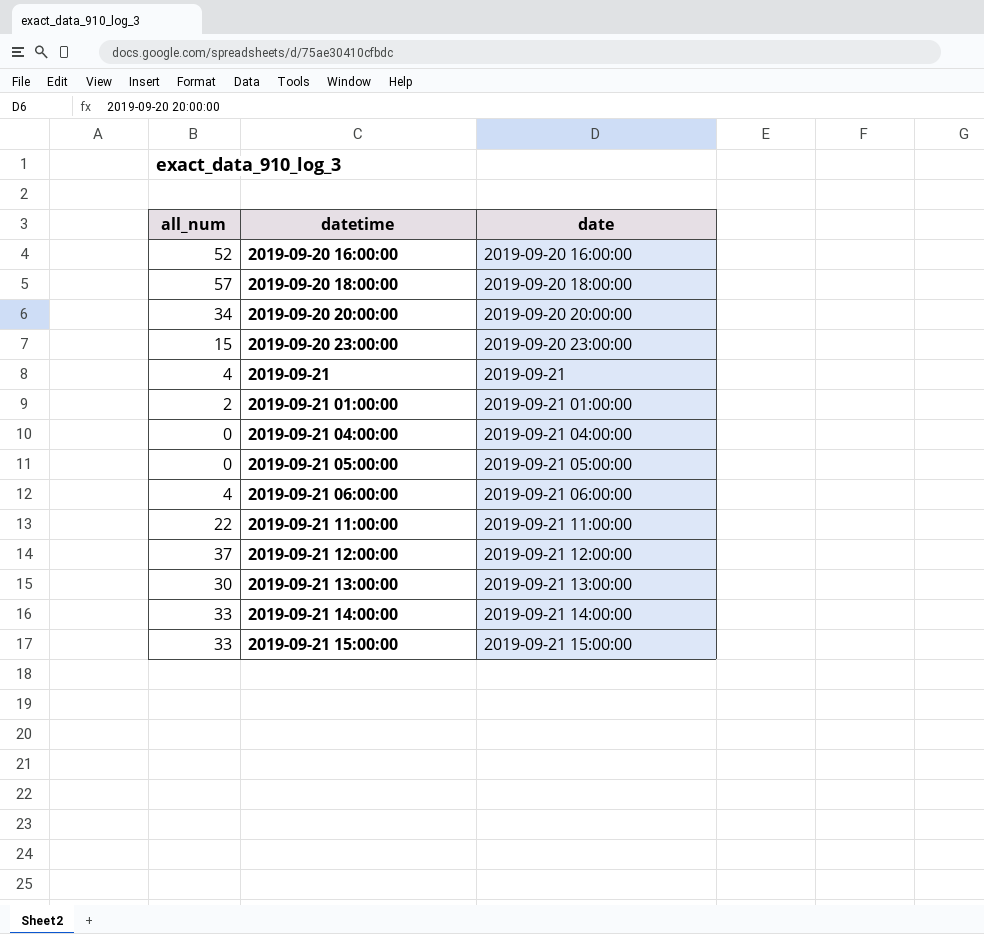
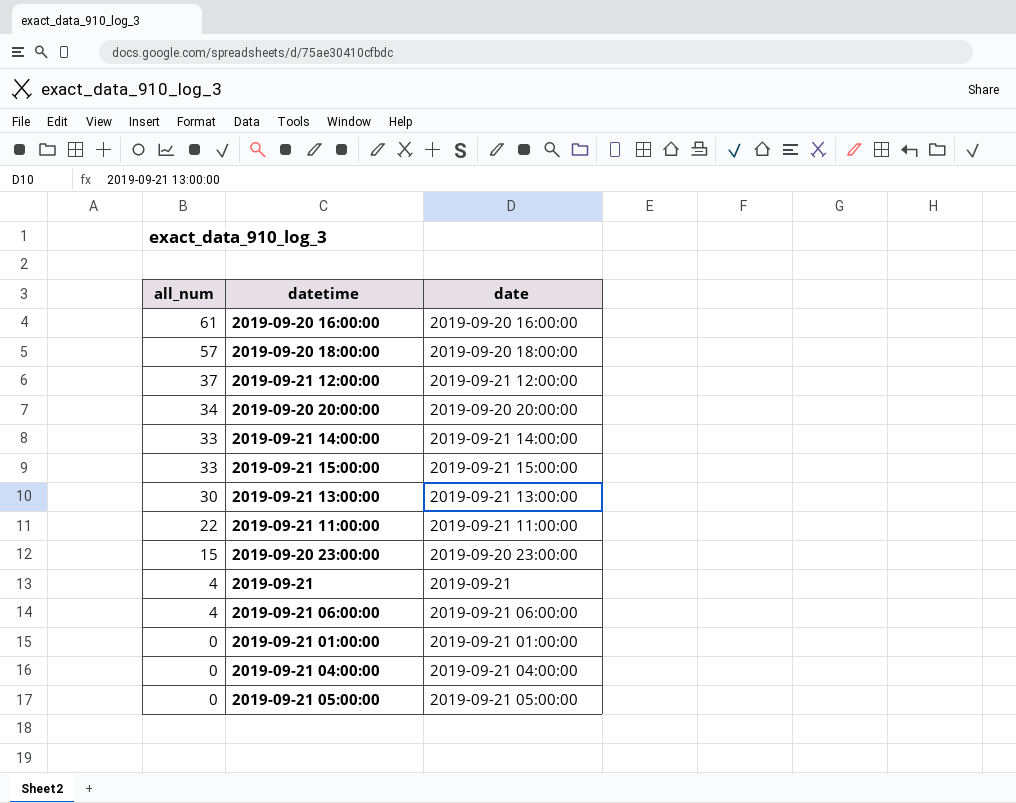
row order: datetime ascending -> all_num descending
2019-09-20 16:00:00 | all_num: 52 -> 61
2019-09-21 01:00:00 | all_num: 2 -> 0

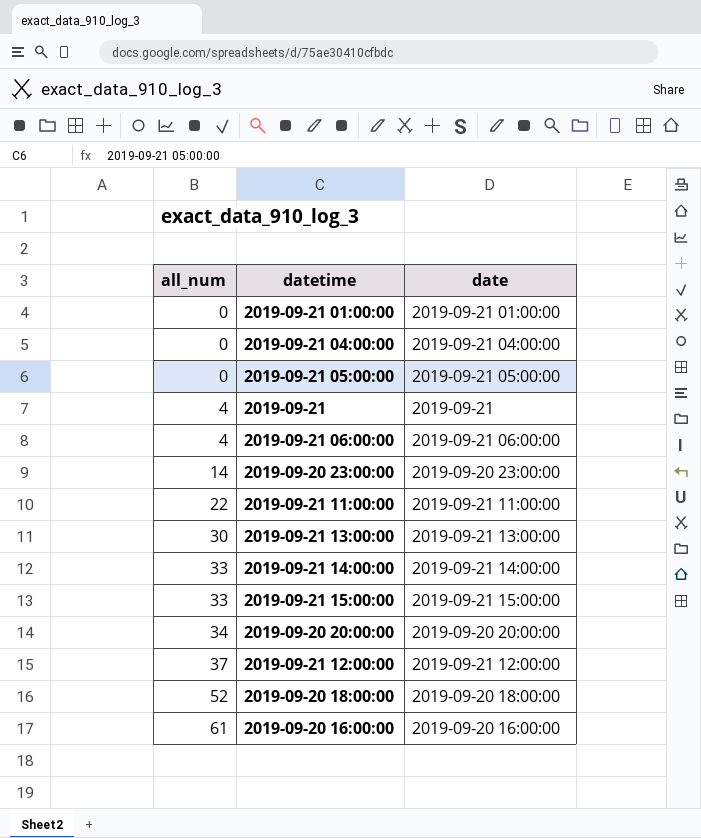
row order: all_num descending -> all_num ascending
2019-09-20 23:00:00 | all_num: 15 -> 14
2019-09-20 18:00:00 | all_num: 57 -> 52

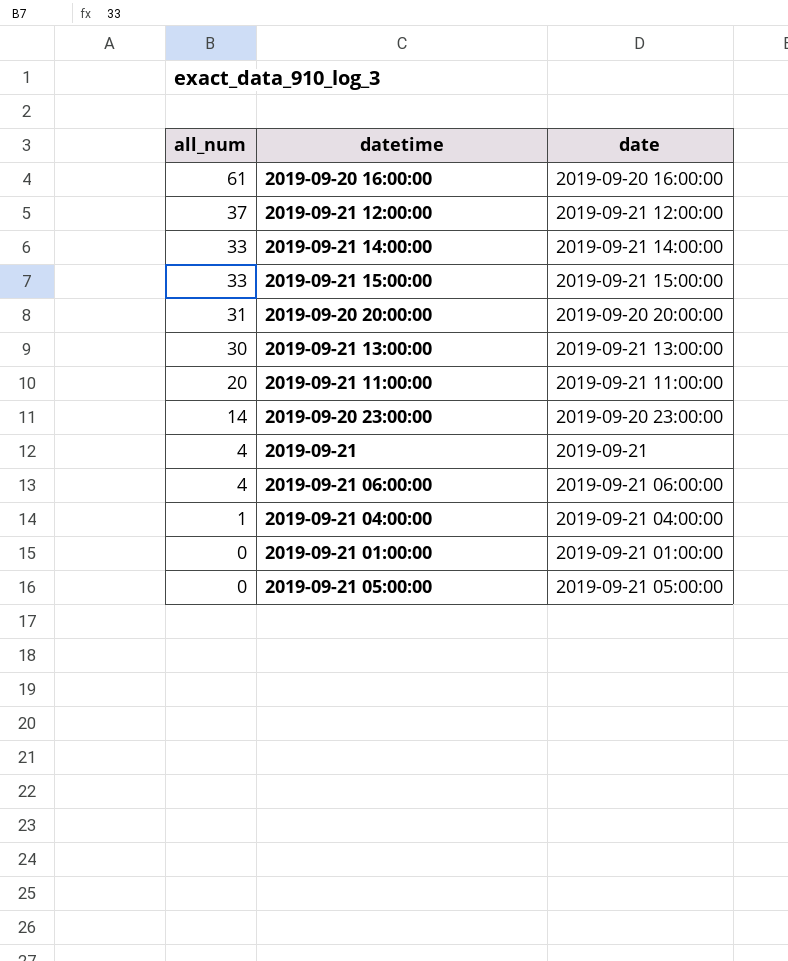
row order: all_num ascending -> all_num descending
row 2019-09-20 18:00:00: 52 | 2019-09-20 18:00:00 -> none
2019-09-20 20:00:00 | all_num: 34 -> 31
2019-09-21 11:00:00 | all_num: 22 -> 20
2019-09-21 04:00:00 | all_num: 0 -> 1

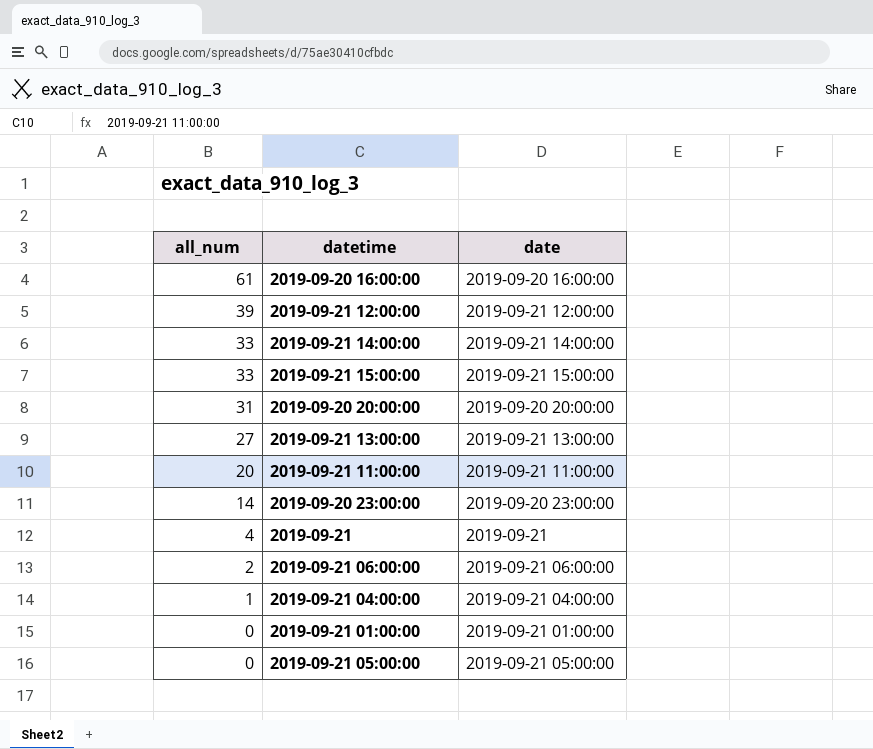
2019-09-21 12:00:00 | all_num: 37 -> 39
2019-09-21 13:00:00 | all_num: 30 -> 27
2019-09-21 06:00:00 | all_num: 4 -> 2

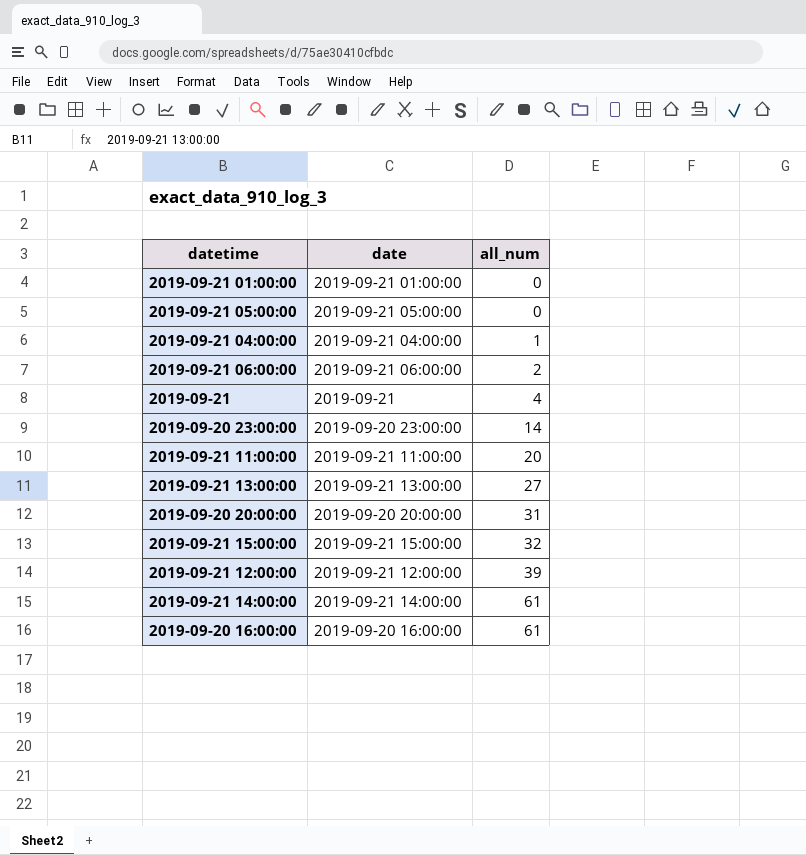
row order: all_num descending -> all_num ascending
column all_num | position: 1 -> 3
2019-09-21 15:00:00 | all_num: 33 -> 32
2019-09-21 14:00:00 | all_num: 33 -> 61

